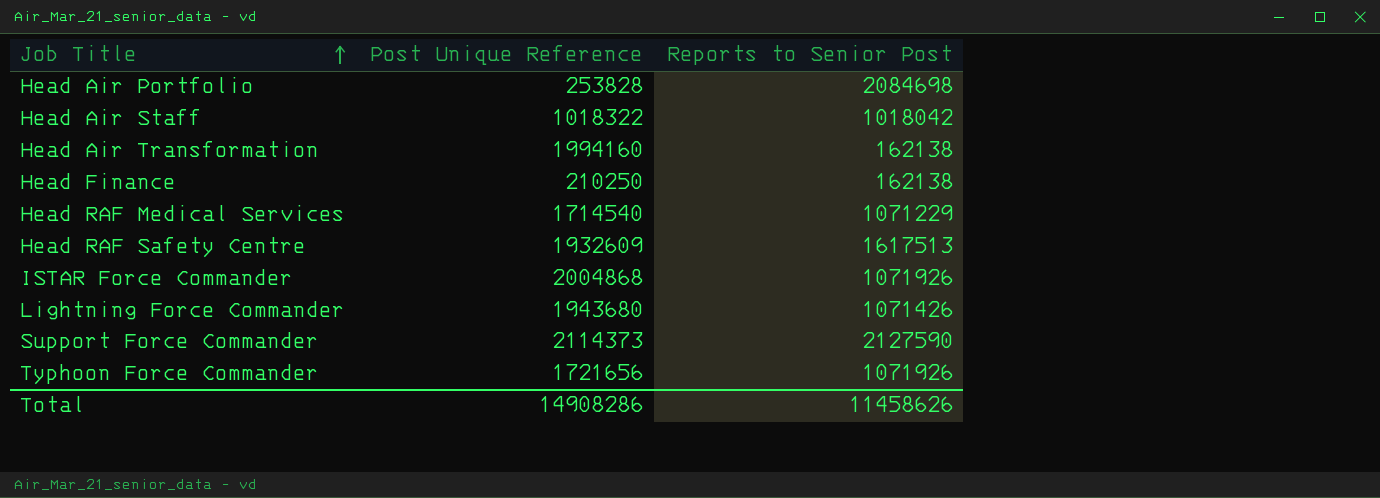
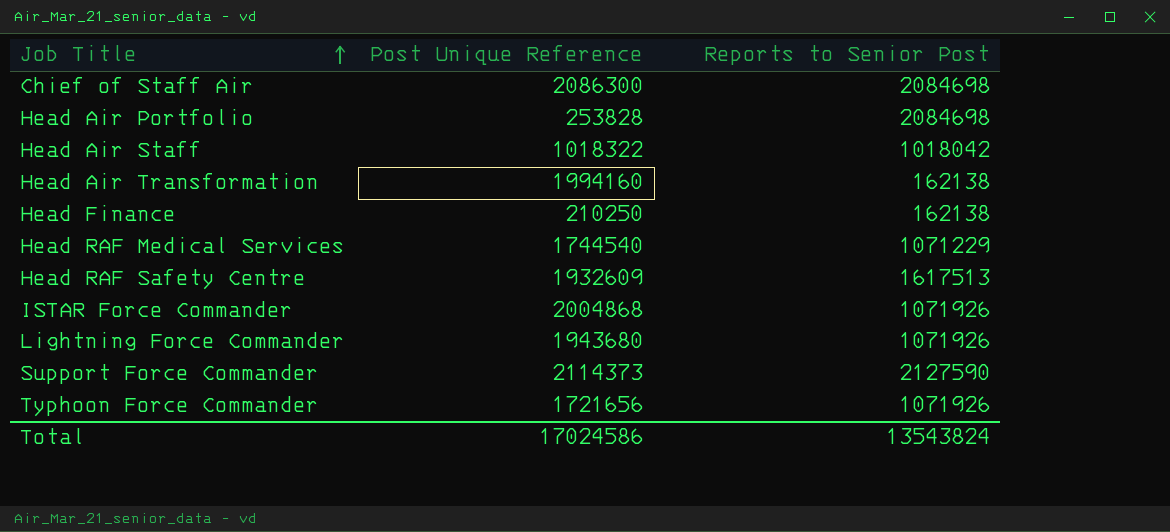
row Chief of Staff Air: none -> 2086300 | 2084698
Head RAF Medical Services | Post Unique Reference: 1714540 -> 1744540
Lightning Force Commander | Reports to Senior Post: 1071426 -> 1071926
Total | Post Unique Reference: 14908286 -> 17024586
Total | Reports to Senior Post: 11458626 -> 13543824

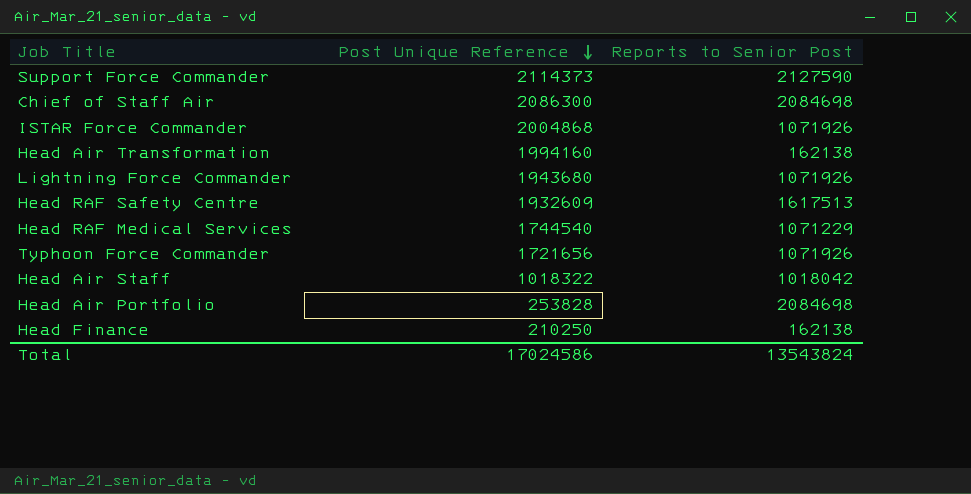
row order: Job Title ascending -> Post Unique Reference descending

